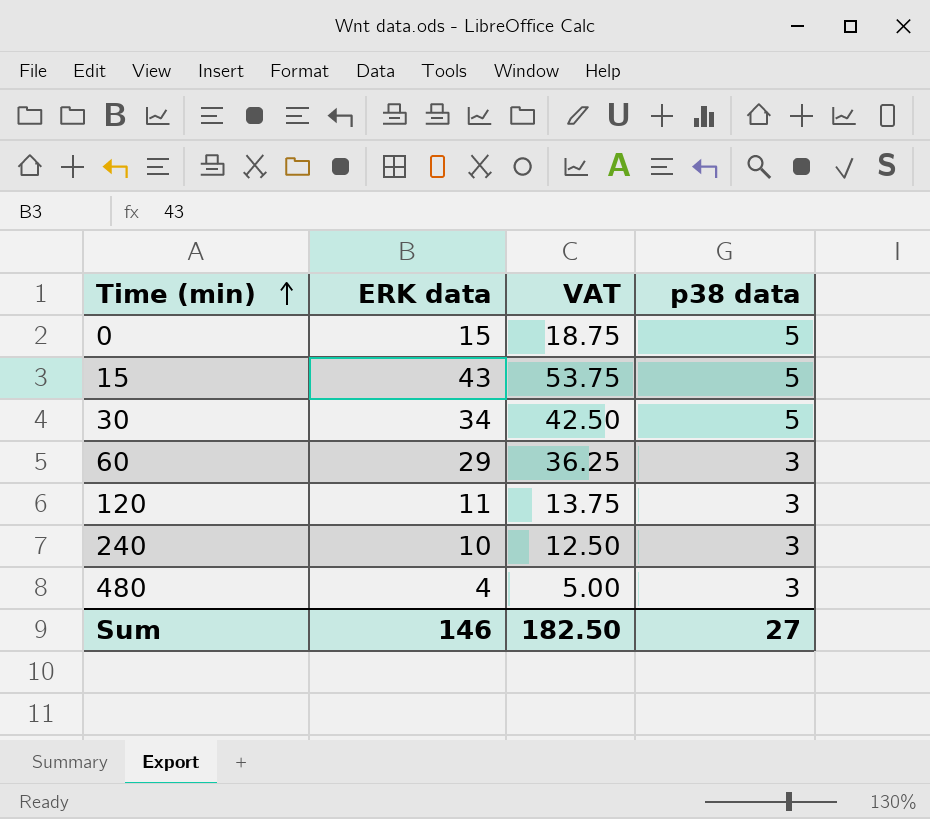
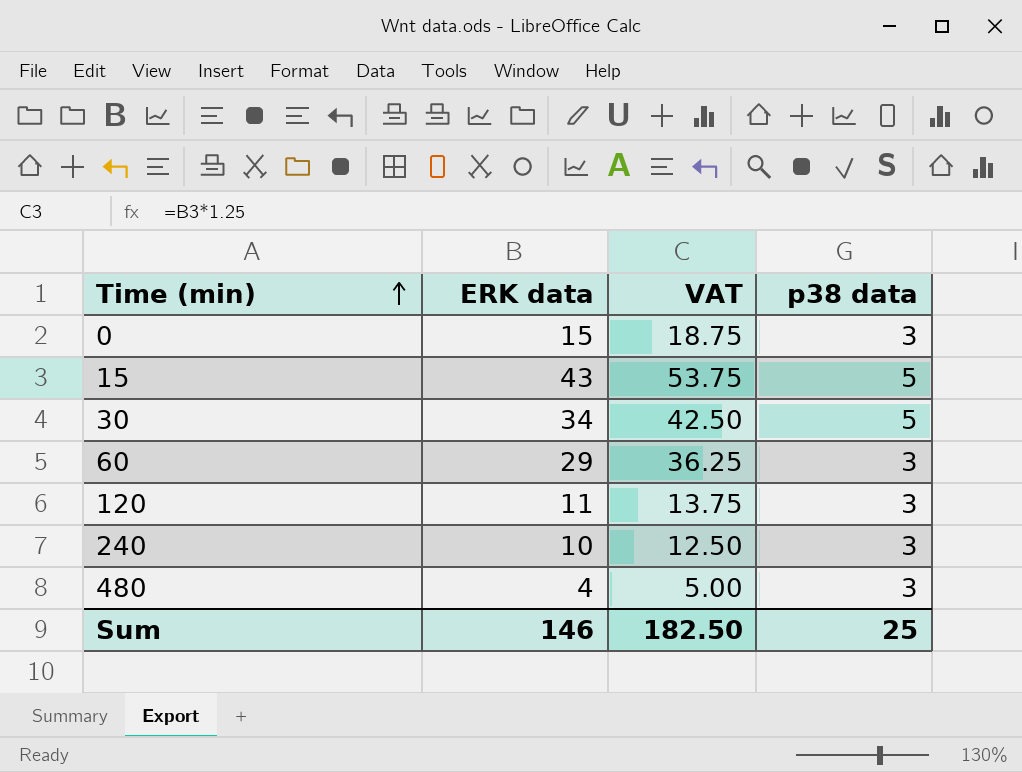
0 | p38 data: 5 -> 3
Sum | p38 data: 27 -> 25

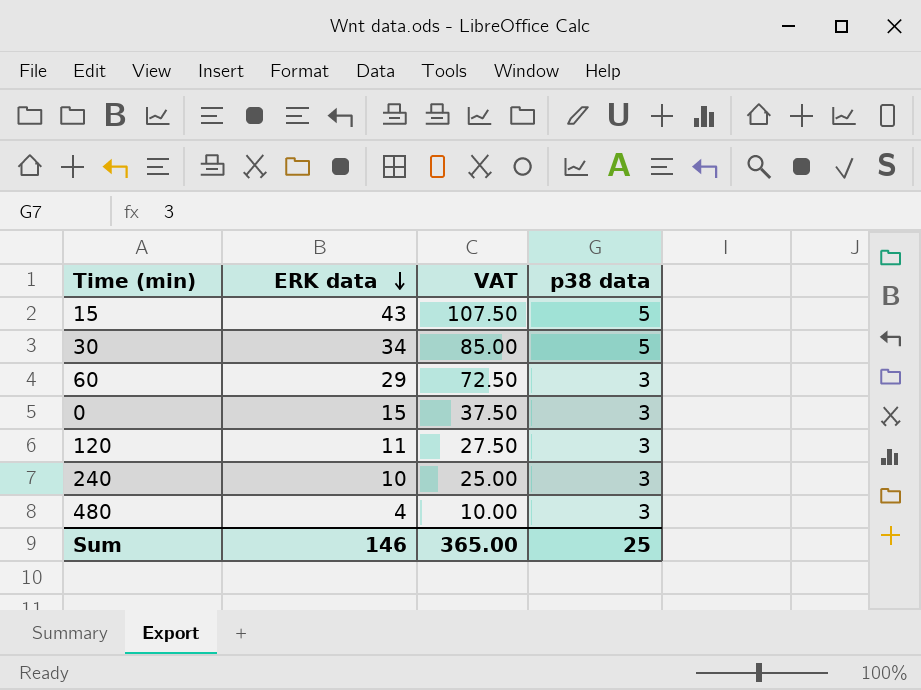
row order: Time (min) ascending -> ERK data descending
column VAT | formula: [ERK data] * 1.25 -> [ERK data] * 2.5
Sum | VAT: 182.50 -> 365.00

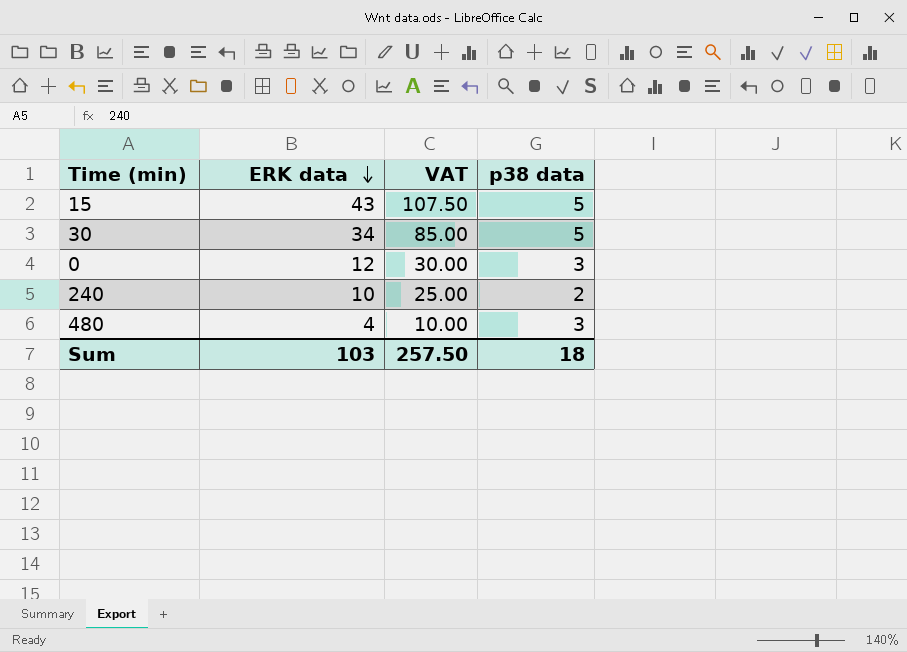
row 60: 29 | 72.50 | 3 -> none
row 120: 11 | 27.50 | 3 -> none
0 | ERK data: 15 -> 12
0 | VAT: 37.50 -> 30.00
240 | p38 data: 3 -> 2
Sum | ERK data: 146 -> 103
Sum | VAT: 365.00 -> 257.50
Sum | p38 data: 25 -> 18

